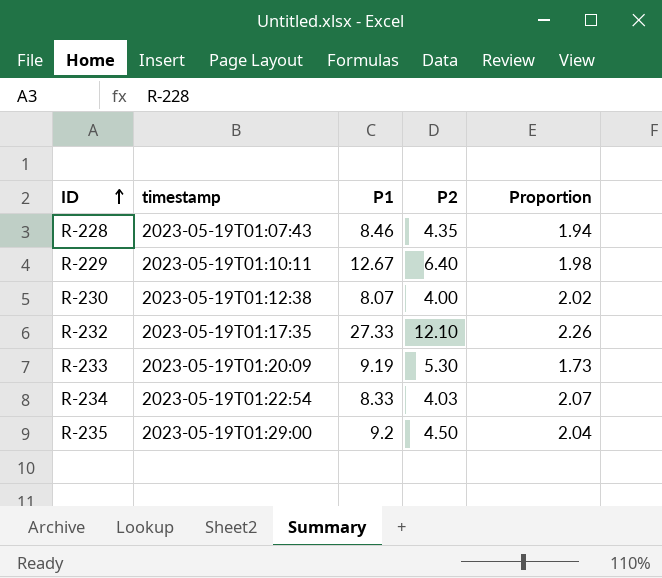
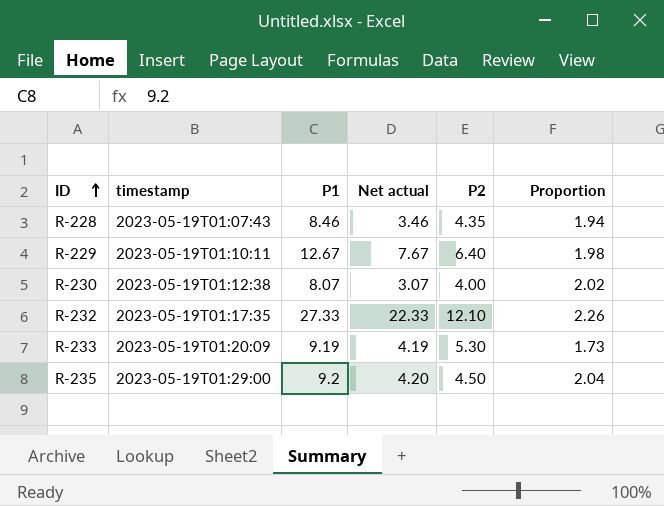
column Net actual | formula: none -> [P1] - 5
row R-234: 2023-05-19T01:22:54 | 8.33 | 4.03 | 2.07 -> none

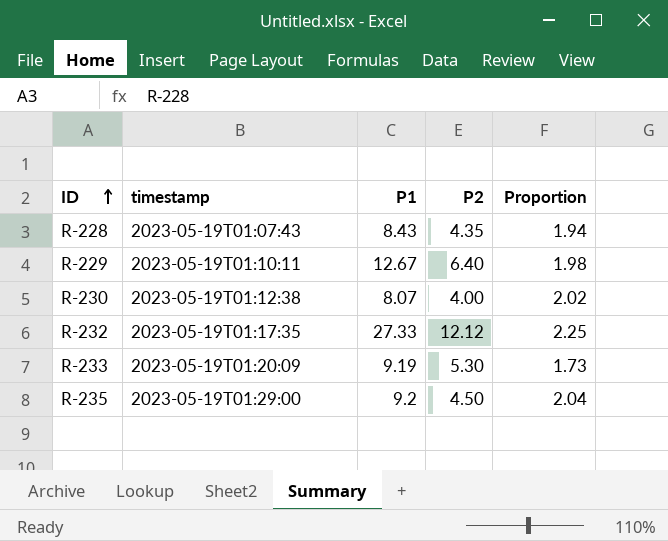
column Net actual | formula: [P1] - 5 -> none
R-228 | P1: 8.46 -> 8.43
R-232 | P2: 12.10 -> 12.12
R-232 | Proportion: 2.26 -> 2.25

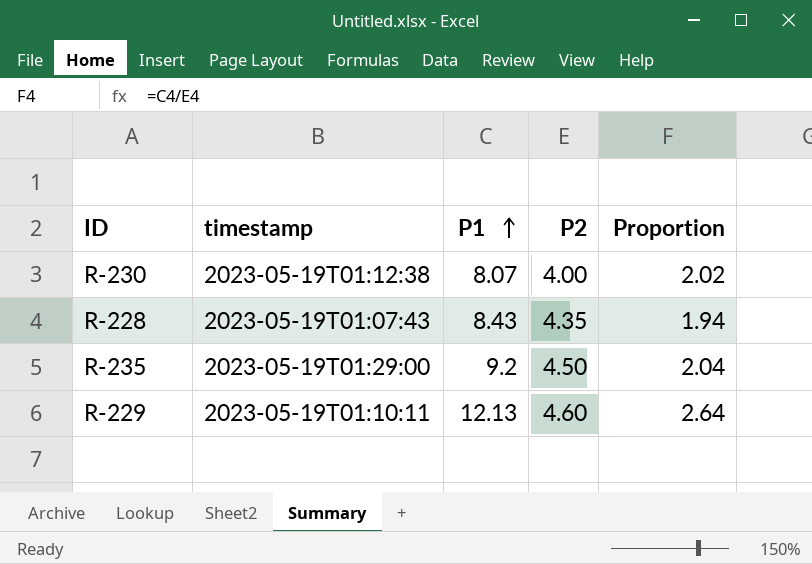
row order: ID ascending -> P1 ascending
row R-232: 2023-05-19T01:17:35 | 27.33 | 12.12 | 2.25 -> none
row R-233: 2023-05-19T01:20:09 | 9.19 | 5.30 | 1.73 -> none
R-229 | P1: 12.67 -> 12.13
R-229 | P2: 6.40 -> 4.60
R-229 | Proportion: 1.98 -> 2.64

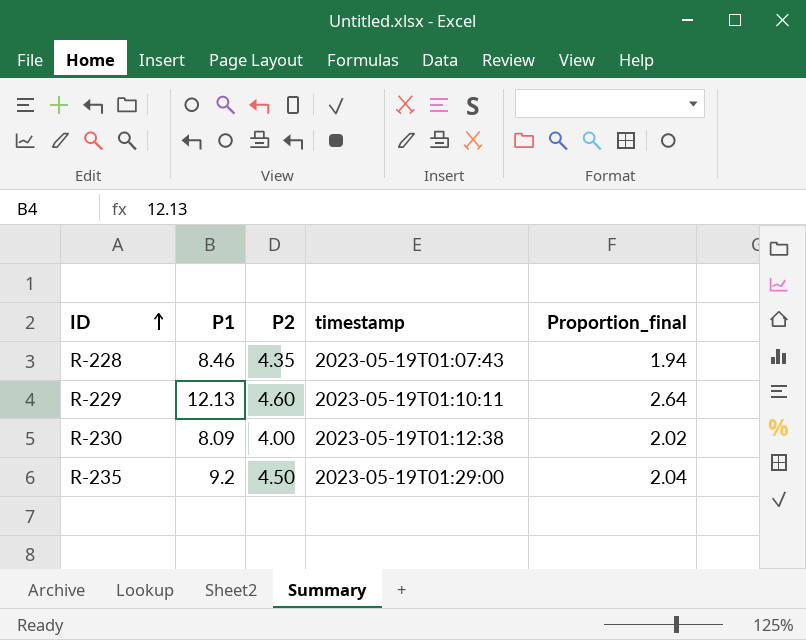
row order: P1 ascending -> ID ascending
column timestamp | position: 2 -> 4
column name: Proportion -> Proportion_final
R-228 | P1: 8.43 -> 8.46
R-230 | P1: 8.07 -> 8.09

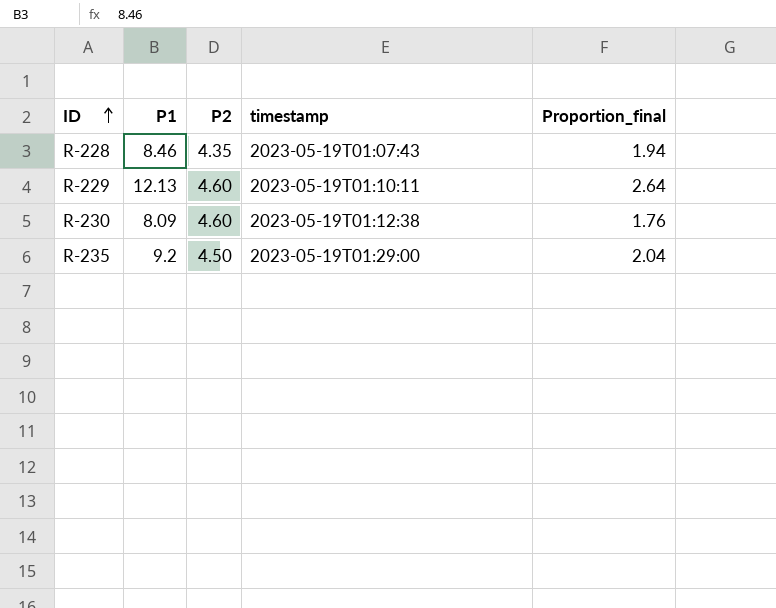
R-230 | P2: 4.00 -> 4.60
R-230 | Proportion_final: 2.02 -> 1.76

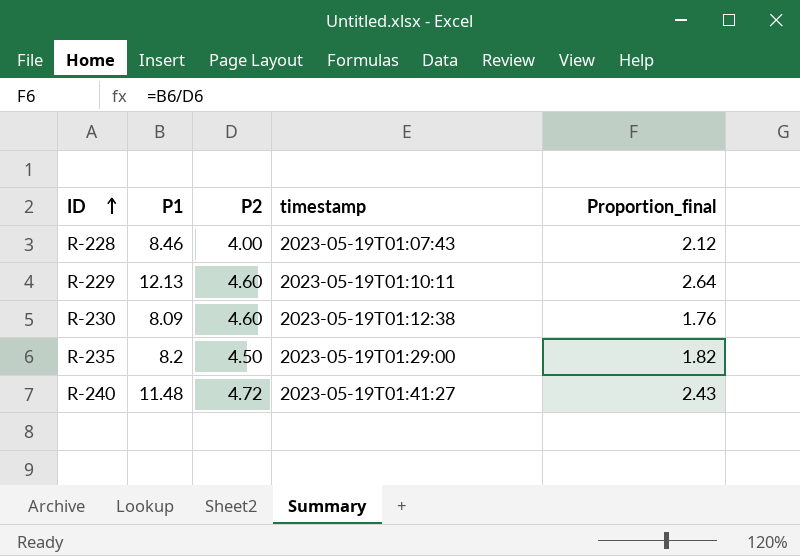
R-228 | P2: 4.35 -> 4.00
R-228 | Proportion_final: 1.94 -> 2.12
R-235 | P1: 9.2 -> 8.2
R-235 | Proportion_final: 2.04 -> 1.82
row R-240: none -> 11.48 | 4.72 | 2023-05-19T01:41:27 | 2.43

